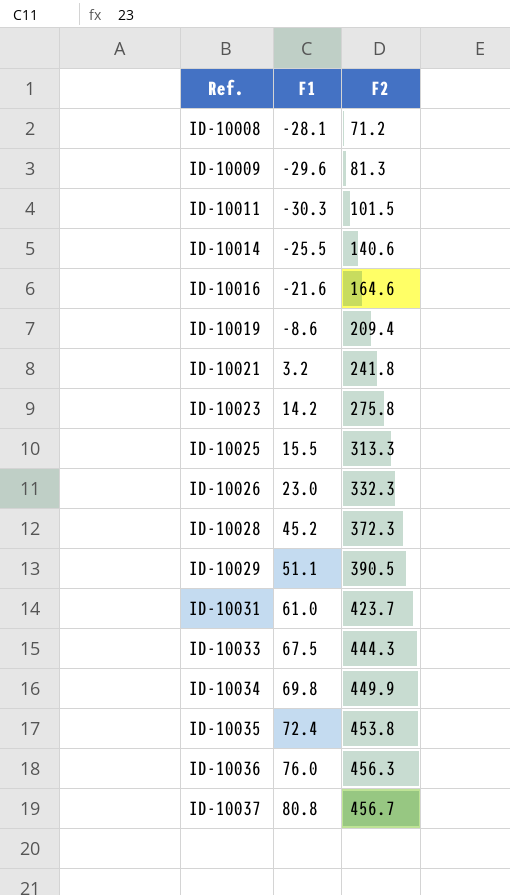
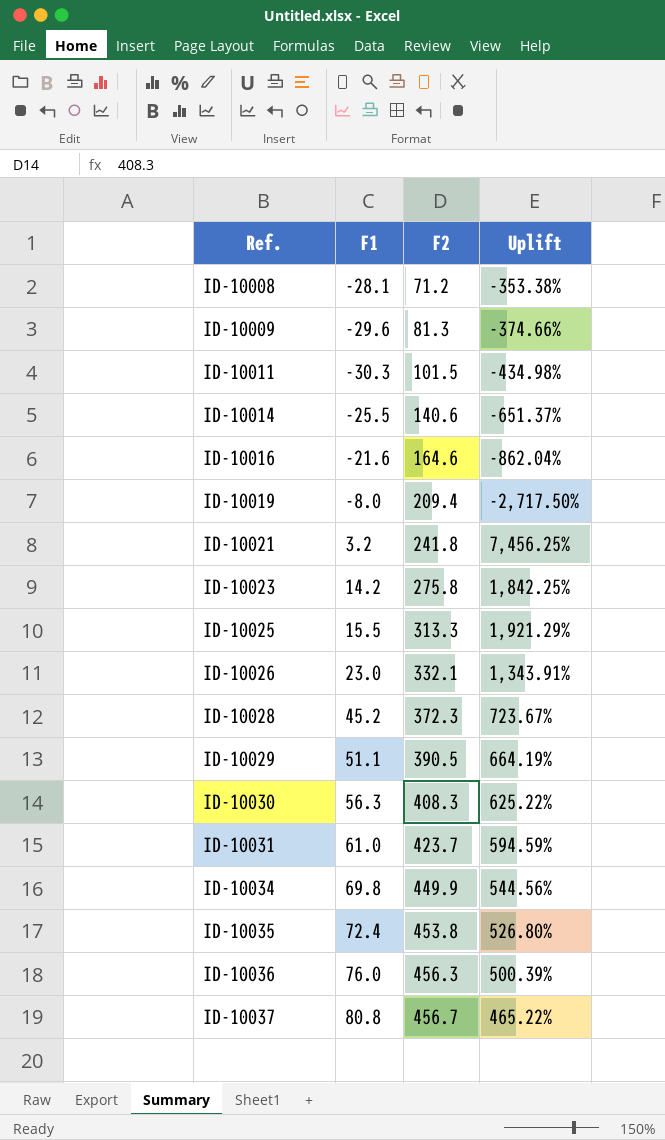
column Uplift | formula: none -> ([F2] - [F1]) / [F1]
row ID-10033: 67.5 | 444.3 -> none
ID-10019 | F1: -8.6 -> -8.0
ID-10026 | F2: 332.3 -> 332.1
row ID-10030: none -> 56.3 | 408.3 | 625.22%

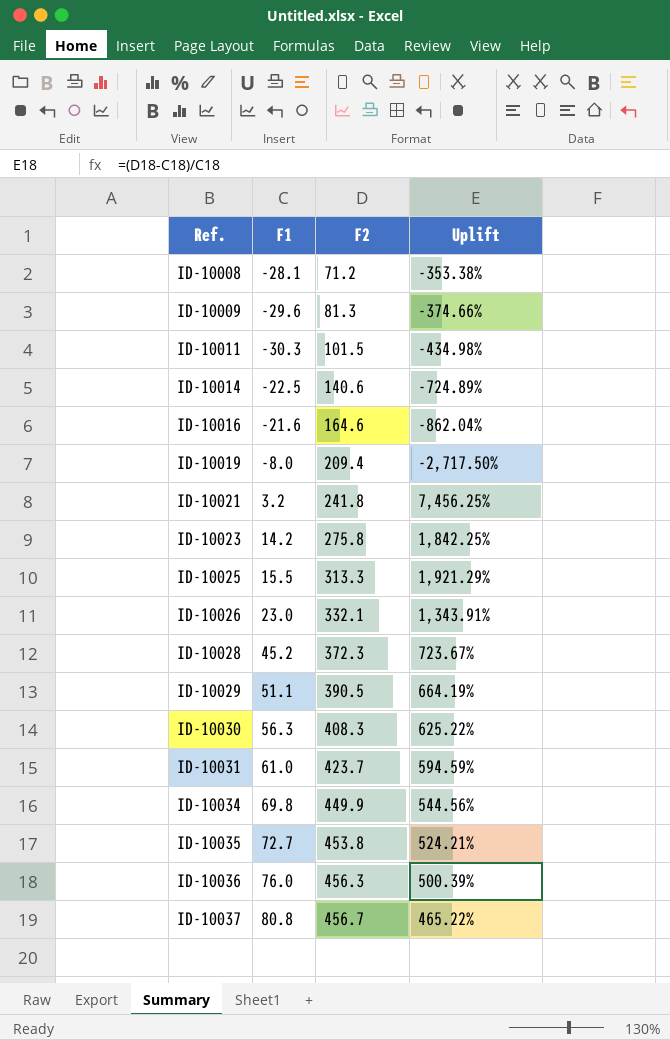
ID-10014 | F1: -25.5 -> -22.5
ID-10014 | Uplift: -651.37% -> -724.89%
ID-10035 | F1: 72.4 -> 72.7
ID-10035 | Uplift: 526.80% -> 524.21%

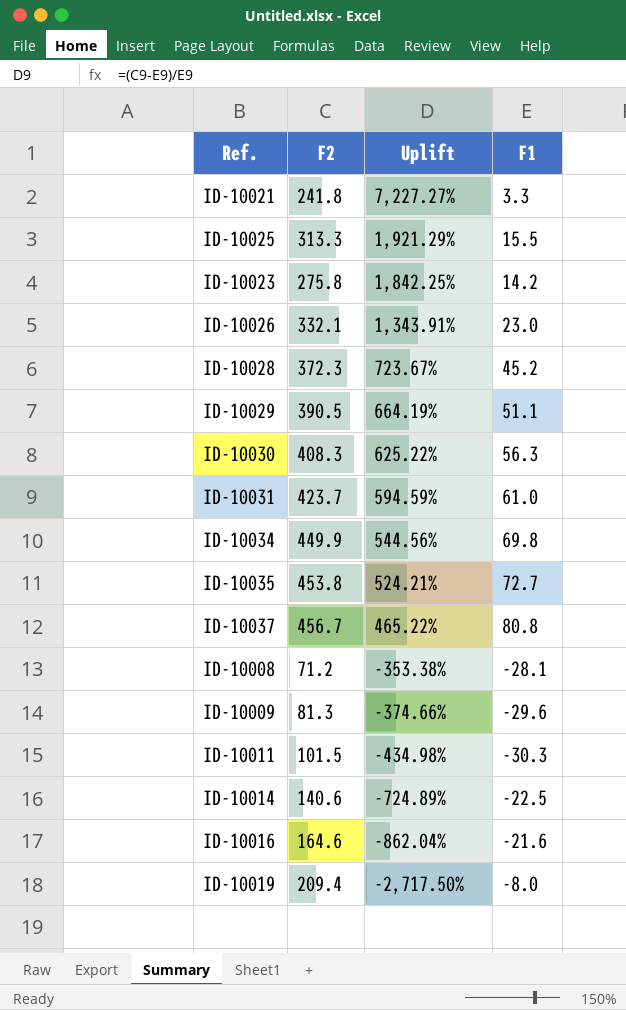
row order: Ref. ascending -> Uplift descending
column F1 | position: 2 -> 4
row ID-10036: 76.0 | 456.3 | 500.39% -> none
ID-10021 | Uplift: 7,456.25% -> 7,227.27%
ID-10021 | F1: 3.2 -> 3.3

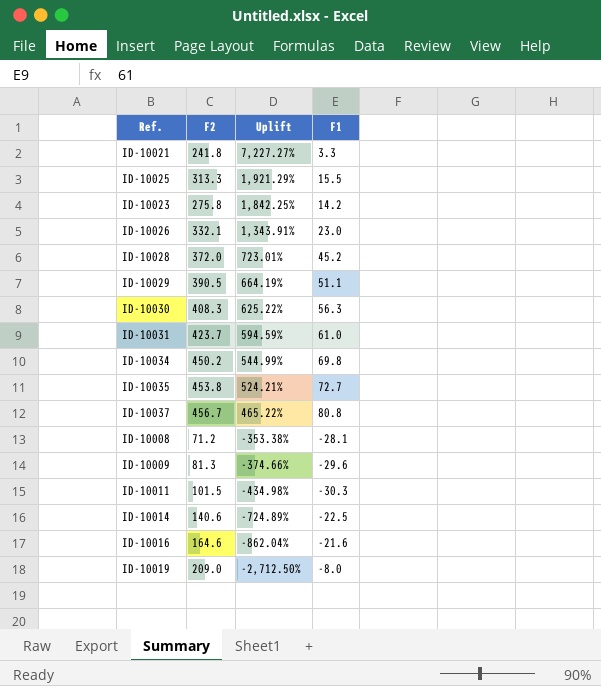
ID-10028 | F2: 372.3 -> 372.0
ID-10028 | Uplift: 723.67% -> 723.01%
ID-10034 | F2: 449.9 -> 450.2
ID-10034 | Uplift: 544.56% -> 544.99%
ID-10019 | F2: 209.4 -> 209.0
ID-10019 | Uplift: -2,717.50% -> -2,712.50%

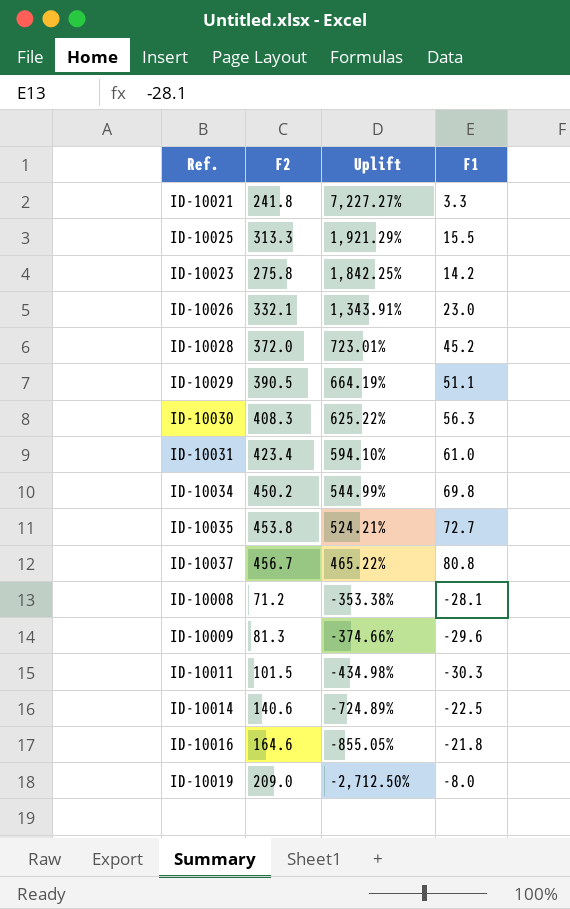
ID-10031 | F2: 423.7 -> 423.4
ID-10031 | Uplift: 594.59% -> 594.10%
ID-10016 | Uplift: -862.04% -> -855.05%
ID-10016 | F1: -21.6 -> -21.8

